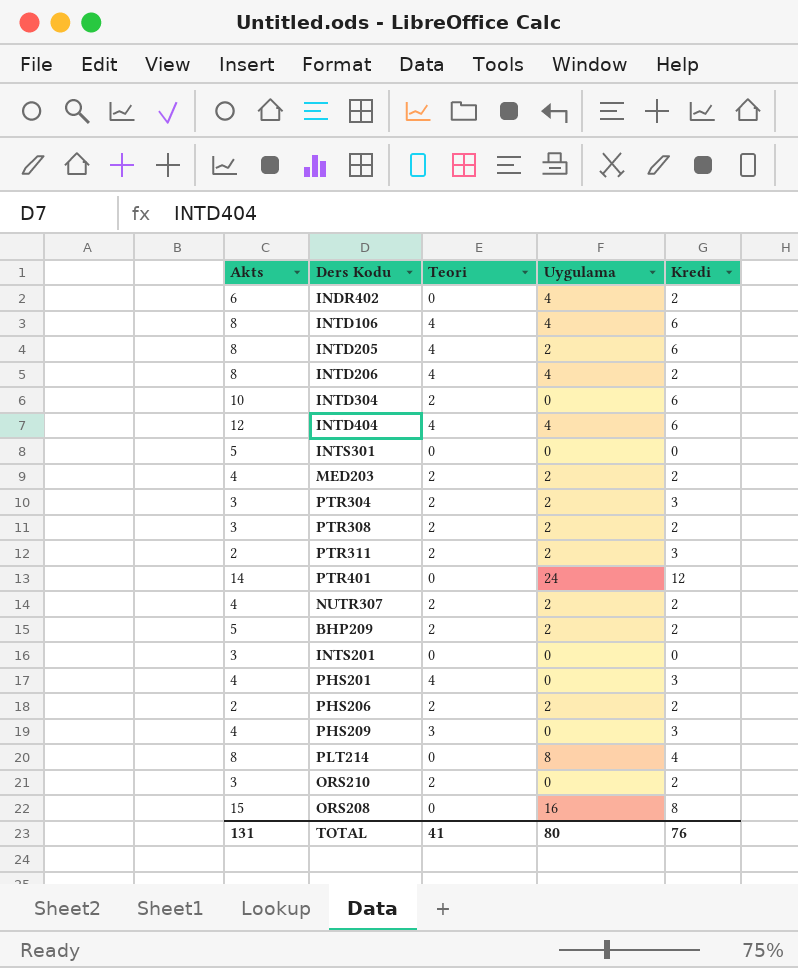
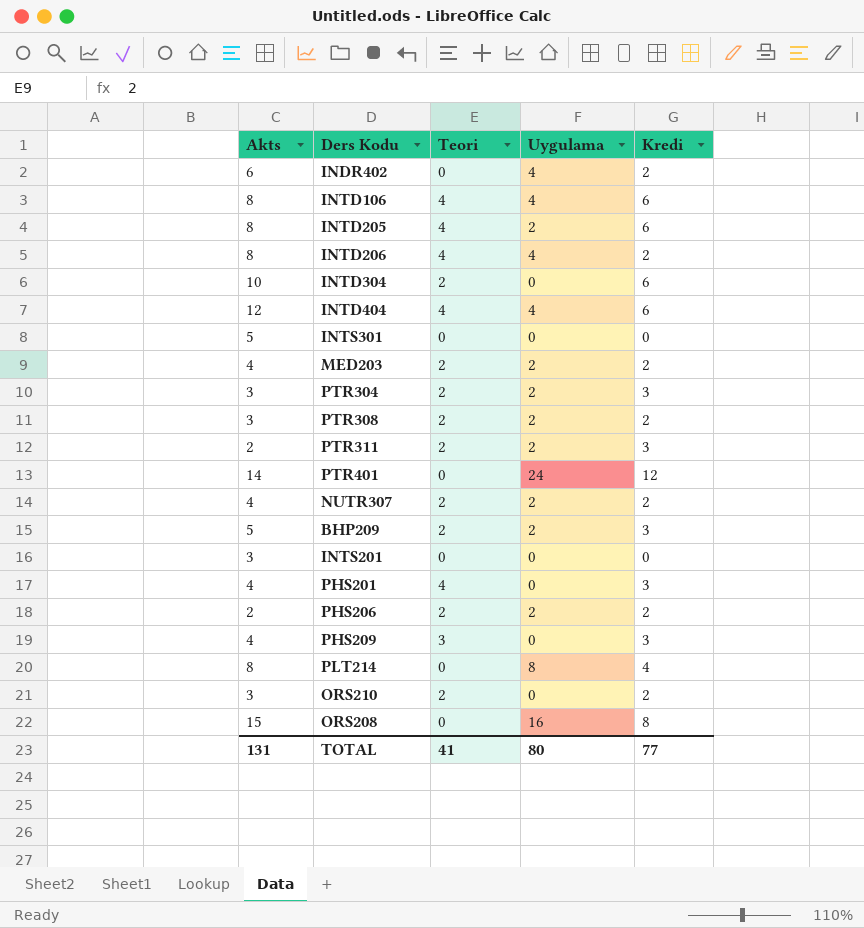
BHP209 | Kredi: 2 -> 3
TOTAL | Kredi: 76 -> 77

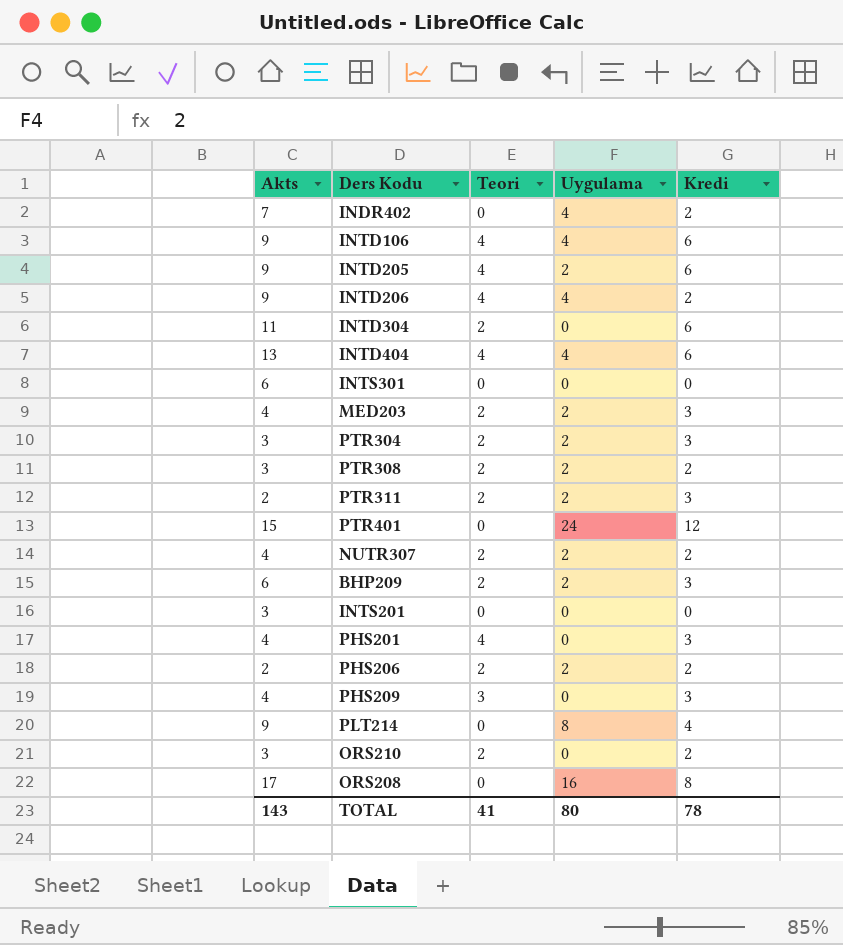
INDR402 | Akts: 6 -> 7
INTD106 | Akts: 8 -> 9
INTD205 | Akts: 8 -> 9
INTD206 | Akts: 8 -> 9
INTD304 | Akts: 10 -> 11
INTD404 | Akts: 12 -> 13
INTS301 | Akts: 5 -> 6
MED203 | Kredi: 2 -> 3
PTR401 | Akts: 14 -> 15
BHP209 | Akts: 5 -> 6
PLT214 | Akts: 8 -> 9
ORS208 | Akts: 15 -> 17
TOTAL | Akts: 131 -> 143
TOTAL | Kredi: 77 -> 78

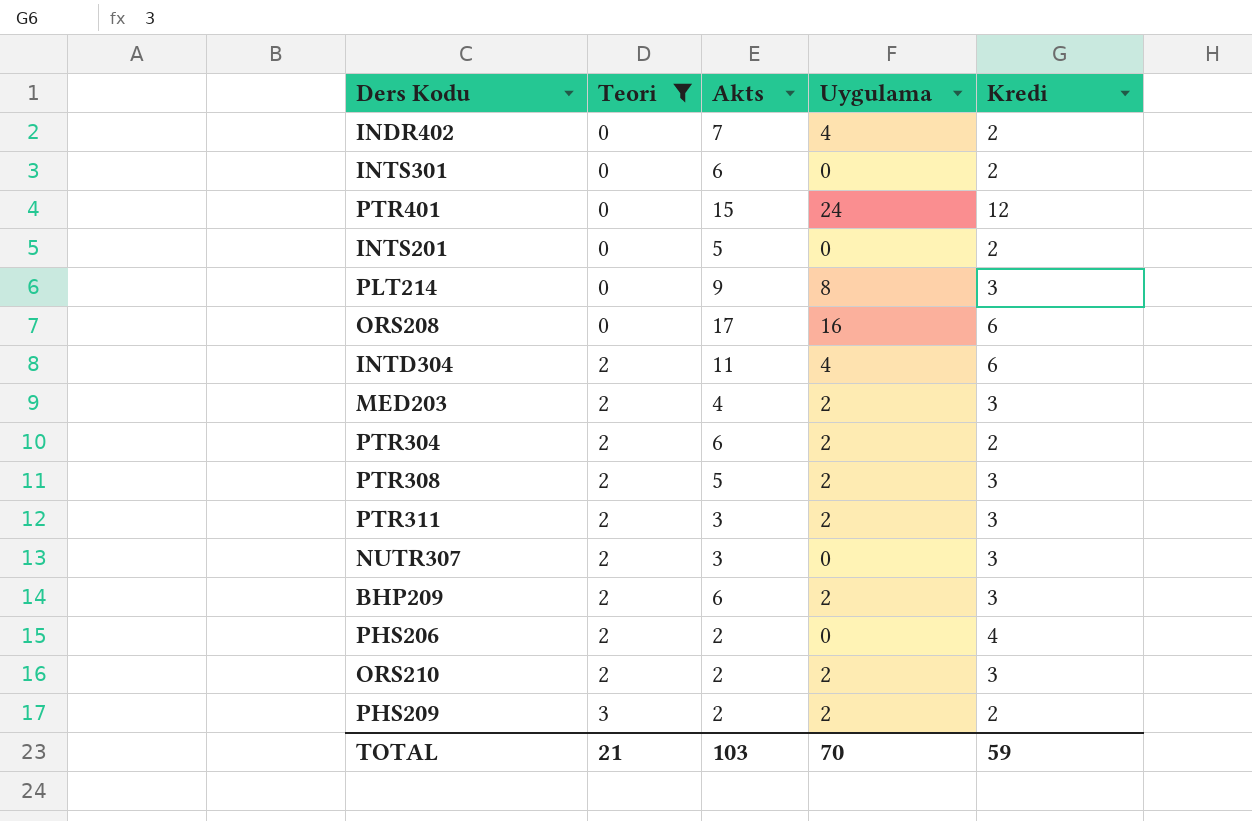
filter: none -> Teori != 4
row order: none -> Teori ascending
column Akts | position: 1 -> 3
INTS301 | Kredi: 0 -> 2
INTS201 | Akts: 3 -> 5
INTS201 | Kredi: 0 -> 2
PLT214 | Kredi: 4 -> 3
ORS208 | Kredi: 8 -> 6
INTD304 | Uygulama: 0 -> 4
PTR304 | Akts: 3 -> 6
PTR304 | Kredi: 3 -> 2
PTR308 | Akts: 3 -> 5
PTR308 | Kredi: 2 -> 3
PTR311 | Akts: 2 -> 3
NUTR307 | Akts: 4 -> 3
NUTR307 | Uygulama: 2 -> 0
NUTR307 | Kredi: 2 -> 3
PHS206 | Uygulama: 2 -> 0
PHS206 | Kredi: 2 -> 4
ORS210 | Akts: 3 -> 2
ORS210 | Uygulama: 0 -> 2
ORS210 | Kredi: 2 -> 3
PHS209 | Akts: 4 -> 2
PHS209 | Uygulama: 0 -> 2
PHS209 | Kredi: 3 -> 2
TOTAL | Teori: 41 -> 21
TOTAL | Akts: 143 -> 103
TOTAL | Uygulama: 80 -> 70
TOTAL | Kredi: 78 -> 59

